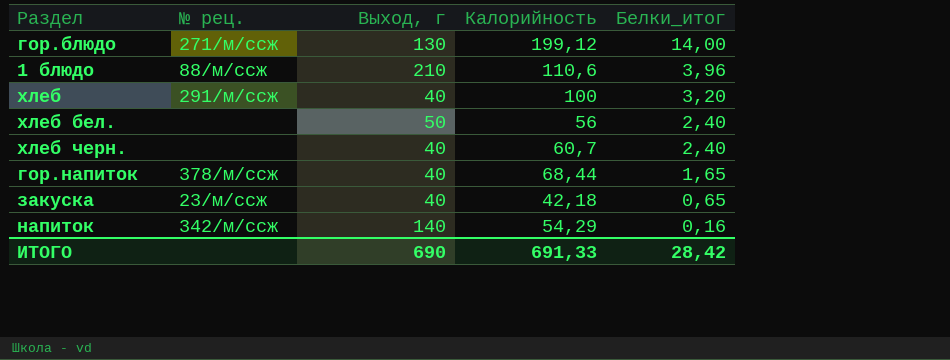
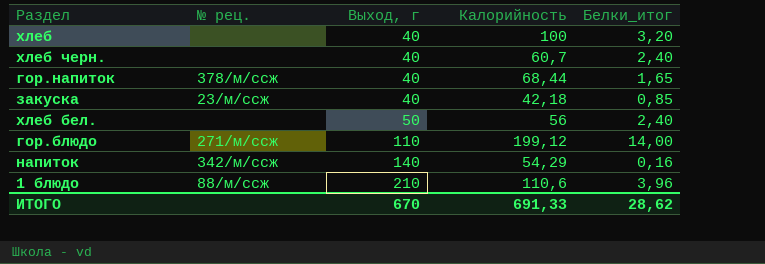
row order: Белки_итог descending -> Выход, г ascending
хлеб | № рец.: 291/м/ссж -> none
закуска | Белки_итог: 0,65 -> 0,85
гор.блюдо | Выход, г: 130 -> 110
ИТОГО | Выход, г: 690 -> 670
ИТОГО | Белки_итог: 28,42 -> 28,62

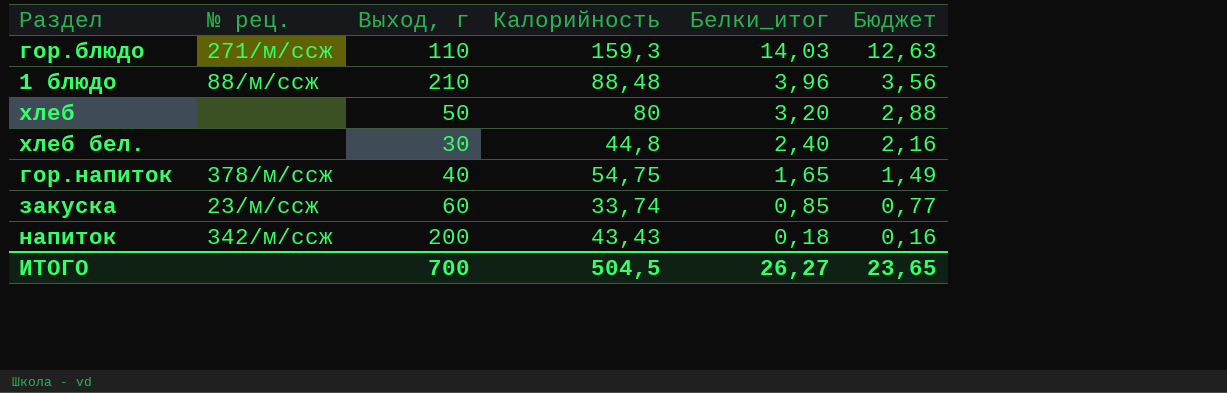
row order: Выход, г ascending -> Белки_итог descending
column Бюджет | formula: none -> [Белки_итог] * 0,9
row хлеб черн.: none | 40 | 60,7 | 2,40 -> none
гор.блюдо | Калорийность: 199,12 -> 159,3
гор.блюдо | Белки_итог: 14,00 -> 14,03
1 блюдо | Калорийность: 110,6 -> 88,48
хлеб | Выход, г: 40 -> 50
хлеб | Калорийность: 100 -> 80
хлеб бел. | Выход, г: 50 -> 30
хлеб бел. | Калорийность: 56 -> 44,8
гор.напиток | Калорийность: 68,44 -> 54,75
закуска | Выход, г: 40 -> 60
закуска | Калорийность: 42,18 -> 33,74
напиток | Выход, г: 140 -> 200
напиток | Калорийность: 54,29 -> 43,43
напиток | Белки_итог: 0,16 -> 0,18
ИТОГО | Выход, г: 670 -> 700
ИТОГО | Калорийность: 691,33 -> 504,5
ИТОГО | Белки_итог: 28,62 -> 26,27

